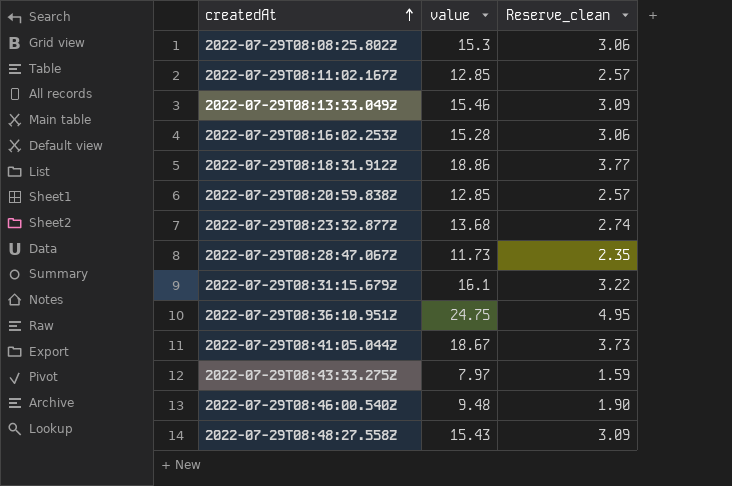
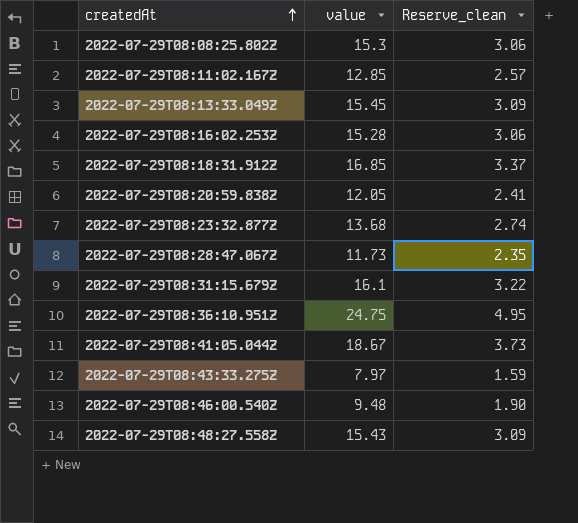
2022-07-29T08:13:33.049Z | value: 15.46 -> 15.45
2022-07-29T08:18:31.912Z | value: 18.86 -> 16.85
2022-07-29T08:18:31.912Z | Reserve_clean: 3.77 -> 3.37
2022-07-29T08:20:59.838Z | value: 12.85 -> 12.05
2022-07-29T08:20:59.838Z | Reserve_clean: 2.57 -> 2.41

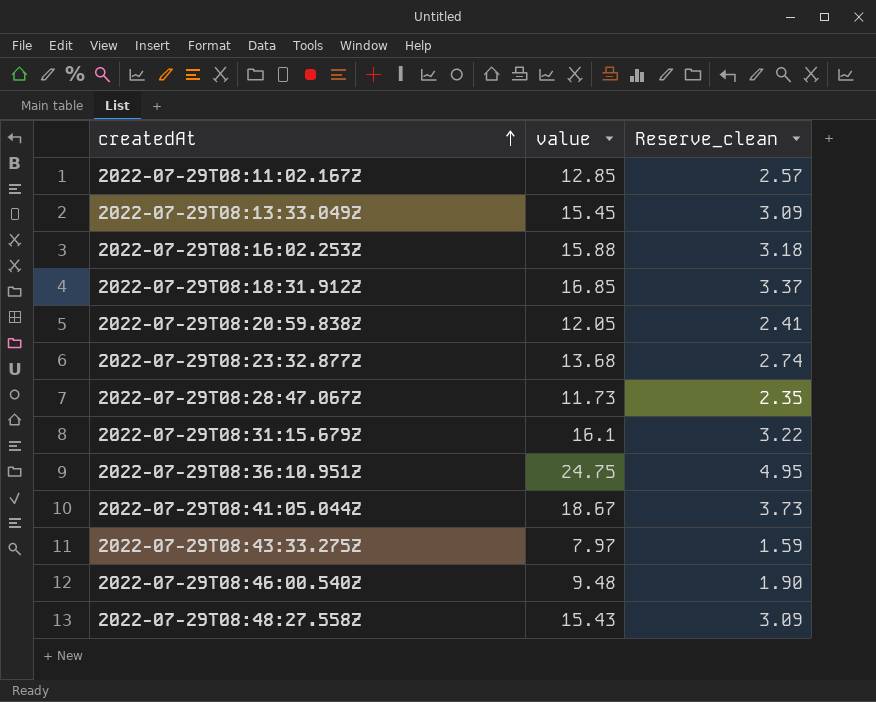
row 2022-07-29T08:08:25.802Z: 15.3 | 3.06 -> none
2022-07-29T08:16:02.253Z | value: 15.28 -> 15.88
2022-07-29T08:16:02.253Z | Reserve_clean: 3.06 -> 3.18

